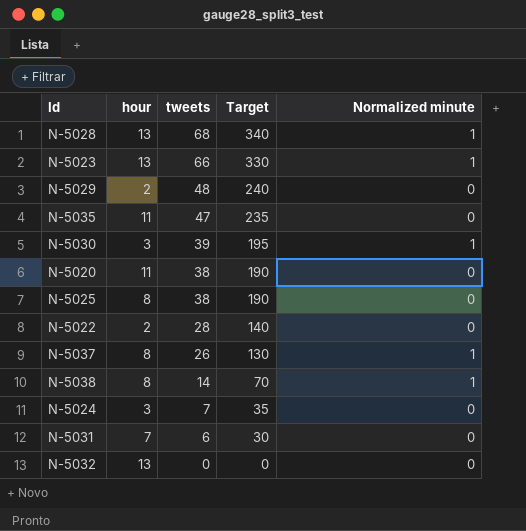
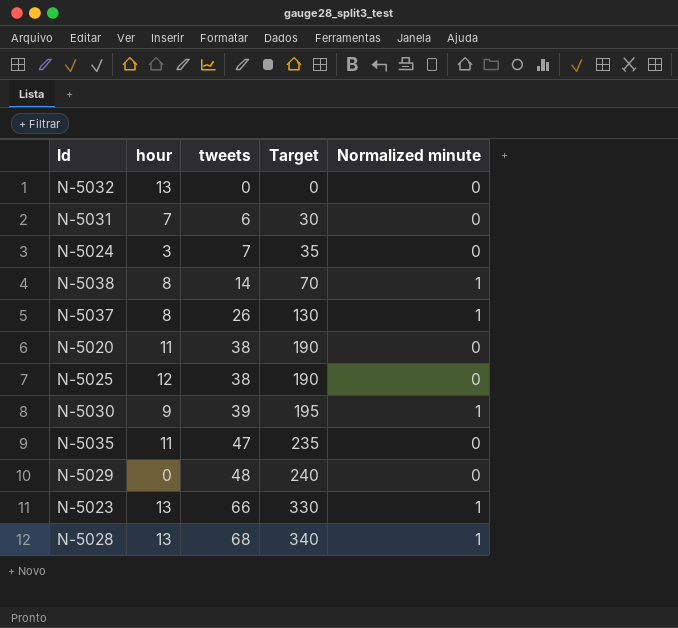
row order: tweets descending -> tweets ascending
row N-5022: 2 | 28 | 140 | 0 -> none
N-5025 | hour: 8 -> 12
N-5030 | hour: 3 -> 9
N-5029 | hour: 2 -> 0

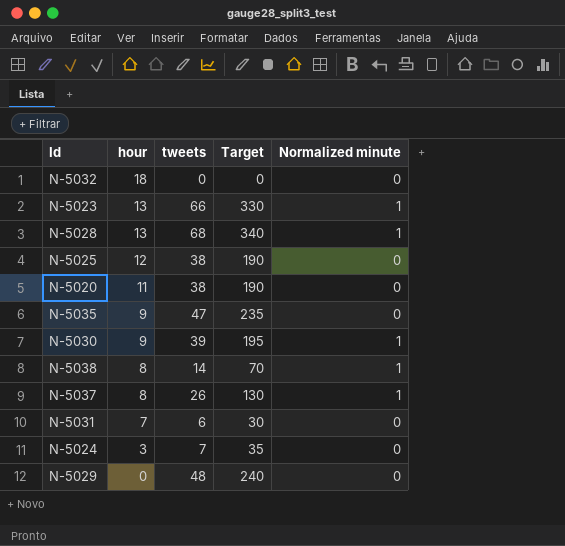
row order: tweets ascending -> hour descending
N-5032 | hour: 13 -> 18
N-5035 | hour: 11 -> 9

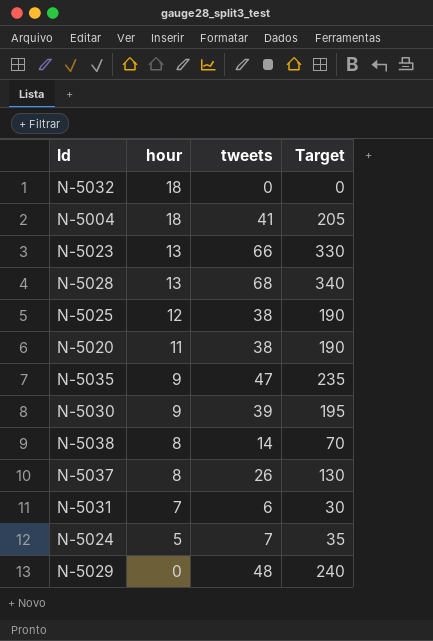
column Normalized minute | position: 5 -> none
row N-5004: none -> 18 | 41 | 205
N-5024 | hour: 3 -> 5

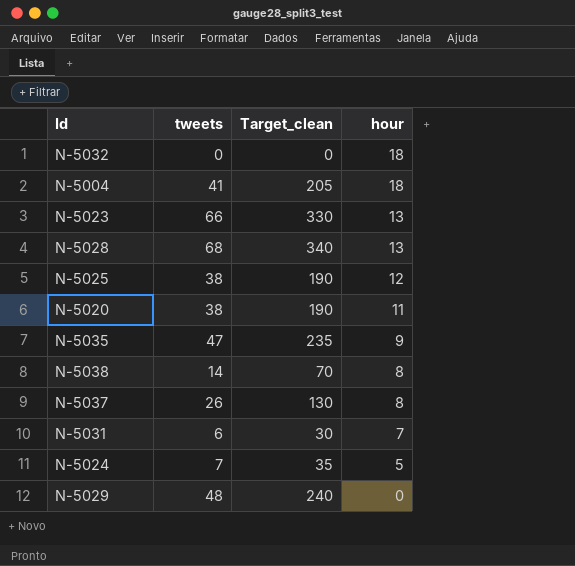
column name: Target -> Target_clean
column hour | position: 2 -> 4
row N-5030: 9 | 39 | 195 -> none

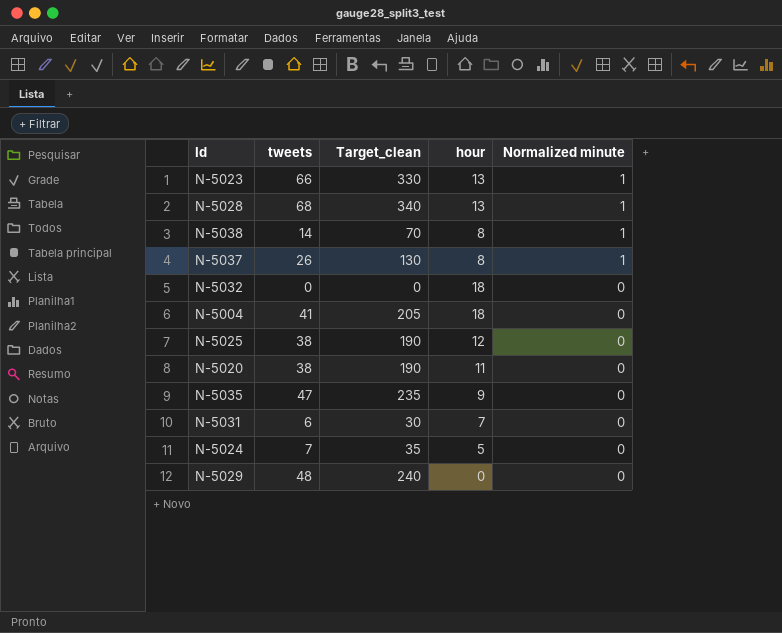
row order: hour descending -> Normalized minute descending
column Normalized minute | position: none -> 5

